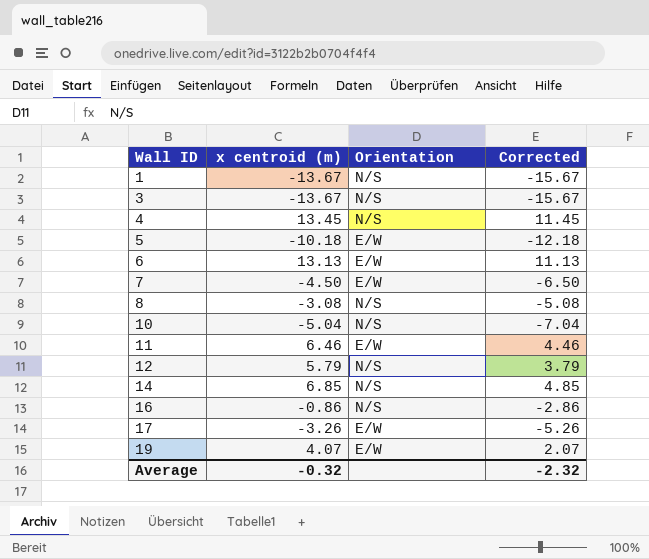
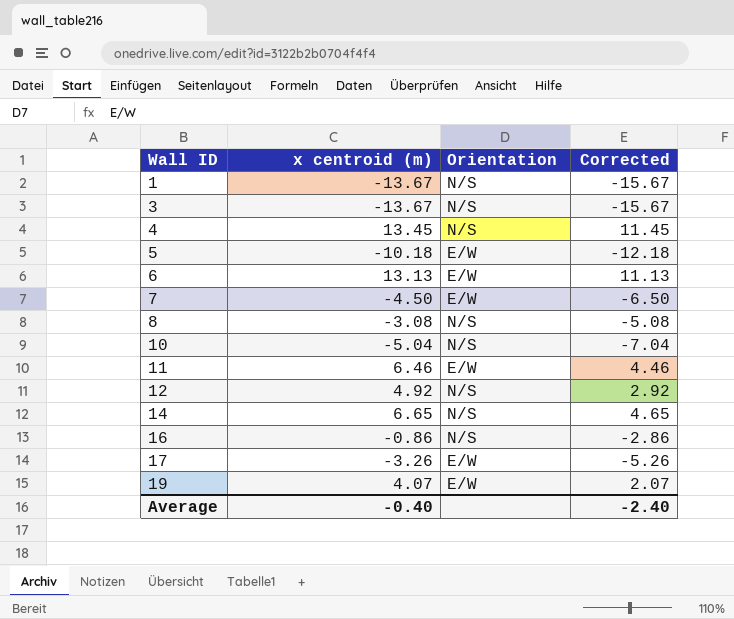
12 | x centroid (m): 5.79 -> 4.92
12 | Corrected: 3.79 -> 2.92
14 | x centroid (m): 6.85 -> 6.65
14 | Corrected: 4.85 -> 4.65
Average | x centroid (m): -0.32 -> -0.40
Average | Corrected: -2.32 -> -2.40

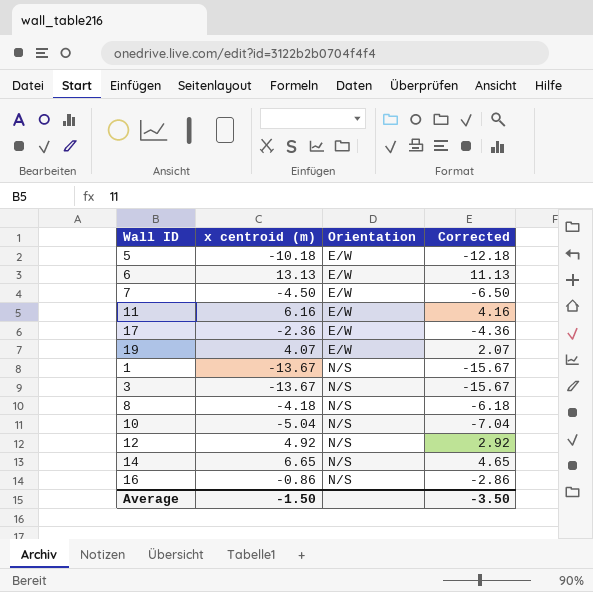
row order: Wall ID ascending -> Orientation ascending
row 4: 13.45 | N/S | 11.45 -> none
11 | x centroid (m): 6.46 -> 6.16
11 | Corrected: 4.46 -> 4.16
17 | x centroid (m): -3.26 -> -2.36
17 | Corrected: -5.26 -> -4.36
8 | x centroid (m): -3.08 -> -4.18
8 | Corrected: -5.08 -> -6.18
Average | x centroid (m): -0.40 -> -1.50
Average | Corrected: -2.40 -> -3.50

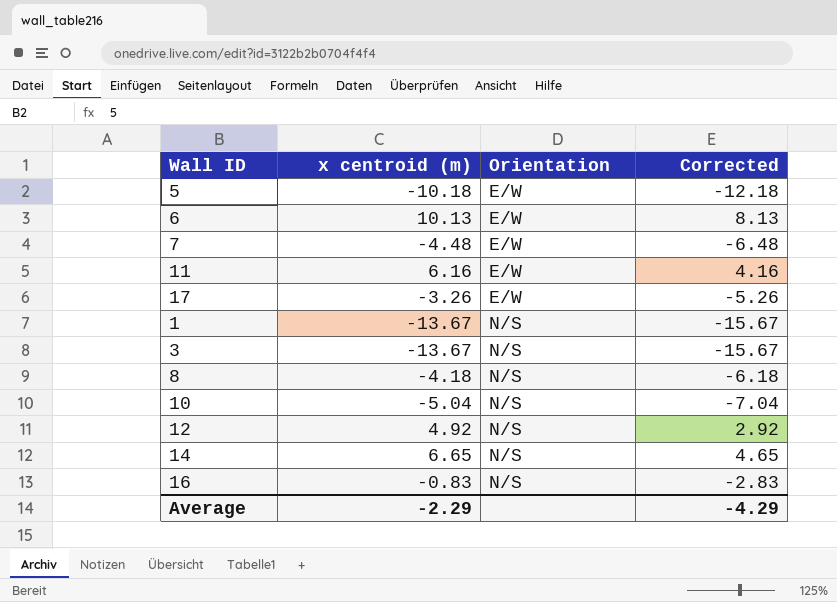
row 19: 4.07 | E/W | 2.07 -> none
6 | x centroid (m): 13.13 -> 10.13
6 | Corrected: 11.13 -> 8.13
7 | x centroid (m): -4.50 -> -4.48
7 | Corrected: -6.50 -> -6.48
17 | x centroid (m): -2.36 -> -3.26
17 | Corrected: -4.36 -> -5.26
16 | x centroid (m): -0.86 -> -0.83
16 | Corrected: -2.86 -> -2.83
Average | x centroid (m): -1.50 -> -2.29
Average | Corrected: -3.50 -> -4.29

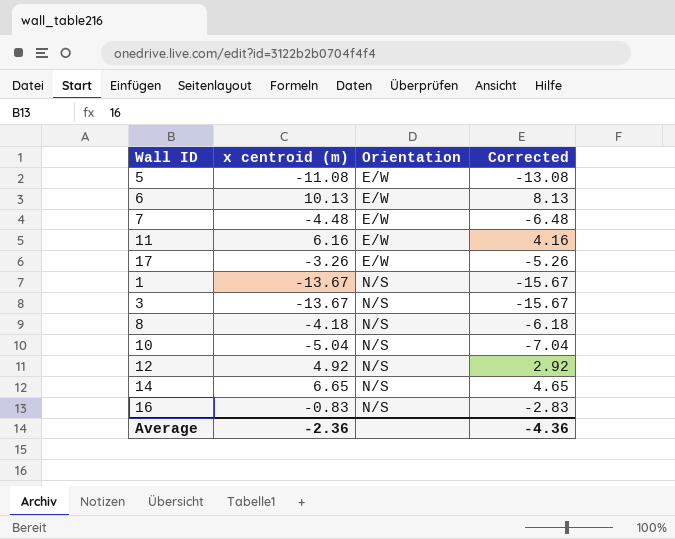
5 | x centroid (m): -10.18 -> -11.08
5 | Corrected: -12.18 -> -13.08
Average | x centroid (m): -2.29 -> -2.36
Average | Corrected: -4.29 -> -4.36

